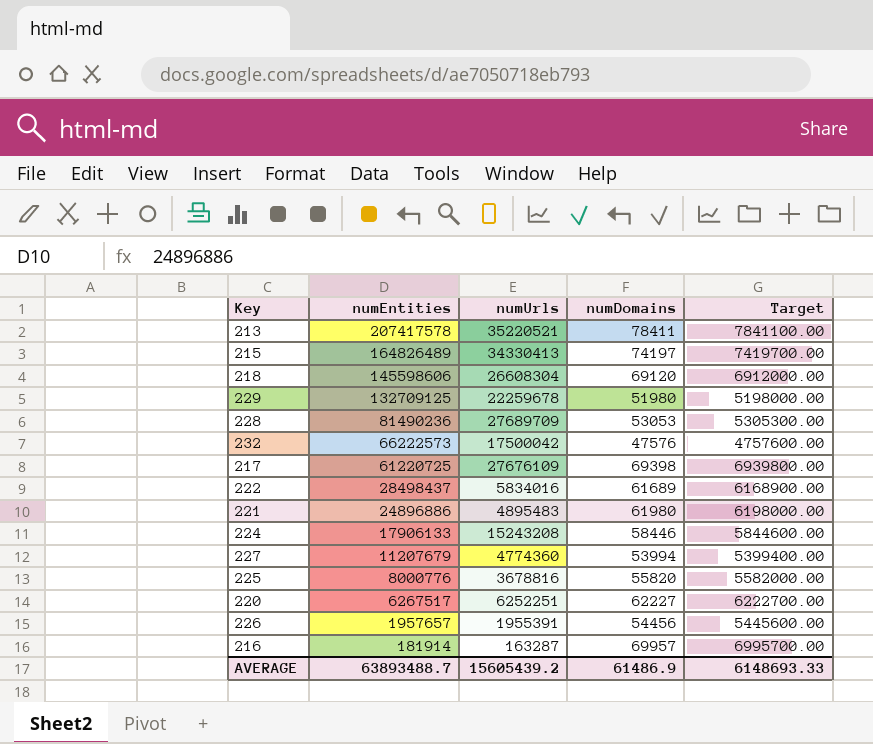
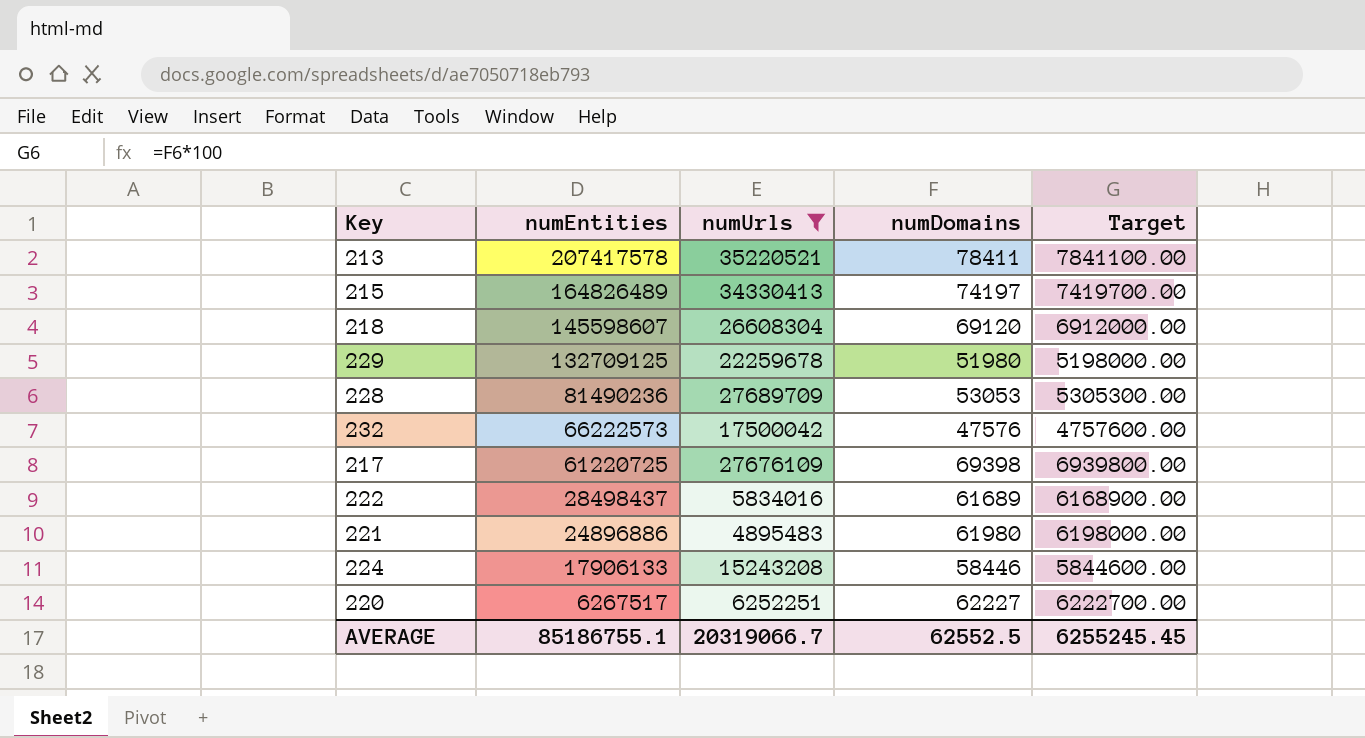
filter: none -> numUrls >= 4895483
218 | numEntities: 145598606 -> 145598607
AVERAGE | numEntities: 63893488.7 -> 85186755.1
AVERAGE | numUrls: 15605439.2 -> 20319066.7
AVERAGE | numDomains: 61486.9 -> 62552.5
AVERAGE | Target: 6148693.33 -> 6255245.45

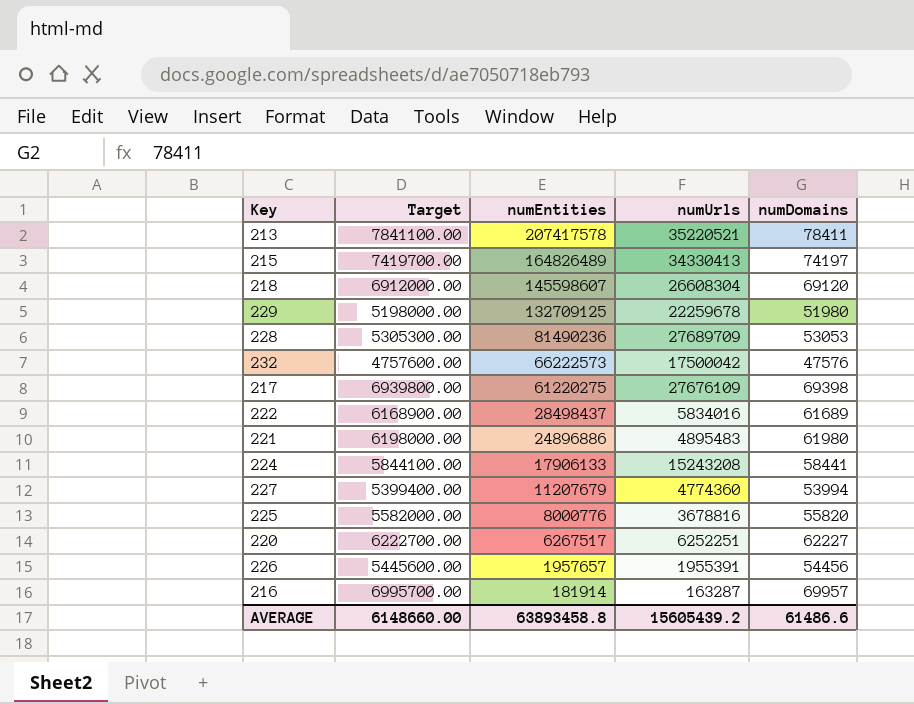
filter: numUrls >= 4895483 -> none
column Target | position: 5 -> 2
217 | numEntities: 61220725 -> 61220275
224 | Target: 5844600.00 -> 5844100.00
224 | numDomains: 58446 -> 58441
AVERAGE | Target: 6255245.45 -> 6148660.00
AVERAGE | numEntities: 85186755.1 -> 63893458.8
AVERAGE | numUrls: 20319066.7 -> 15605439.2
AVERAGE | numDomains: 62552.5 -> 61486.6

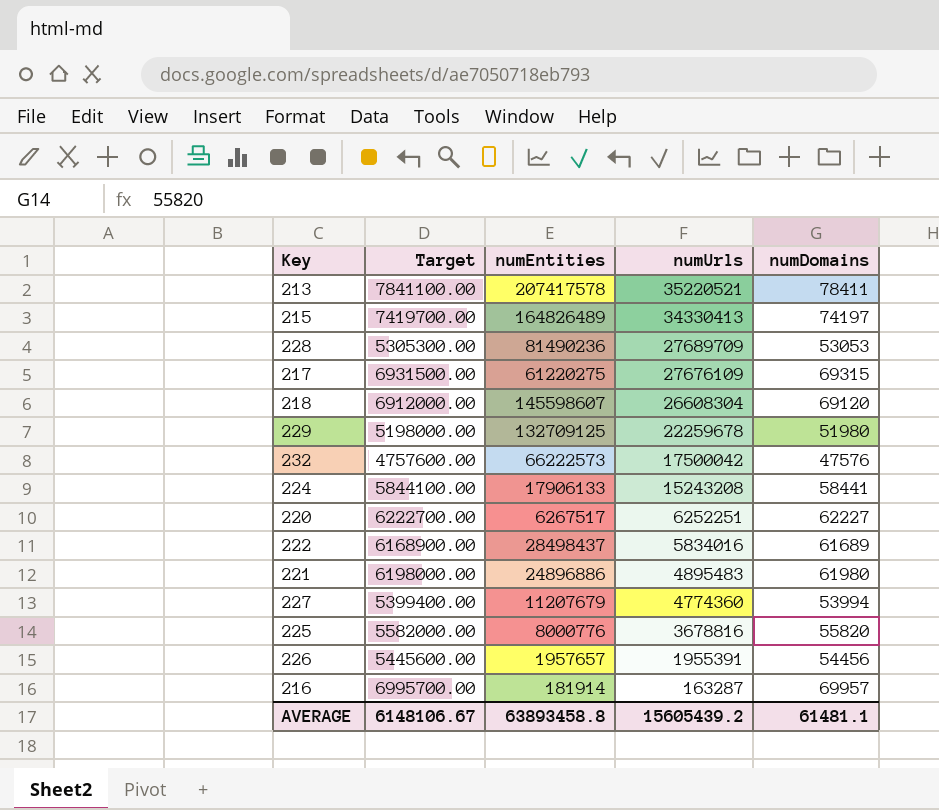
row order: numEntities descending -> numUrls descending
217 | Target: 6939800.00 -> 6931500.00
217 | numDomains: 69398 -> 69315
AVERAGE | Target: 6148660.00 -> 6148106.67
AVERAGE | numDomains: 61486.6 -> 61481.1

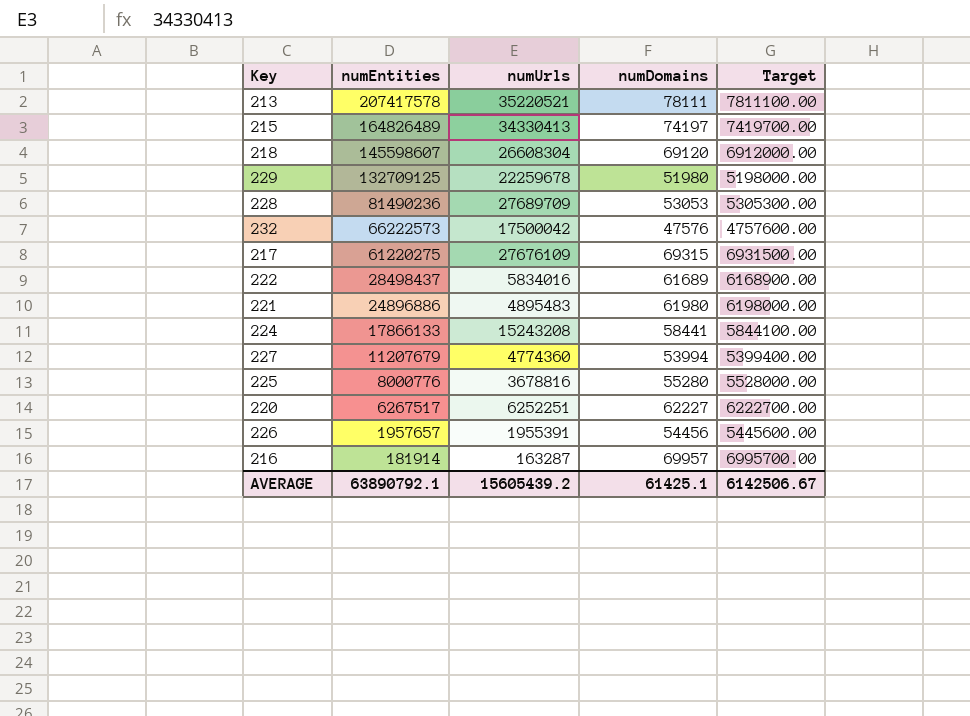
row order: numUrls descending -> numEntities descending
column Target | position: 2 -> 5
213 | numDomains: 78411 -> 78111
213 | Target: 7841100.00 -> 7811100.00
224 | numEntities: 17906133 -> 17866133
225 | numDomains: 55820 -> 55280
225 | Target: 5582000.00 -> 5528000.00
AVERAGE | numEntities: 63893458.8 -> 63890792.1
AVERAGE | numDomains: 61481.1 -> 61425.1
AVERAGE | Target: 6148106.67 -> 6142506.67

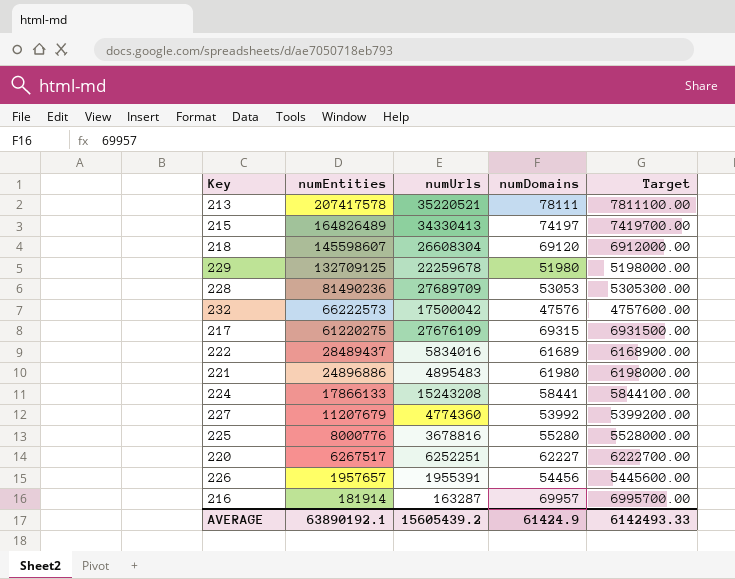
222 | numEntities: 28498437 -> 28489437
227 | numDomains: 53994 -> 53992
227 | Target: 5399400.00 -> 5399200.00
AVERAGE | numEntities: 63890792.1 -> 63890192.1
AVERAGE | numDomains: 61425.1 -> 61424.9
AVERAGE | Target: 6142506.67 -> 6142493.33

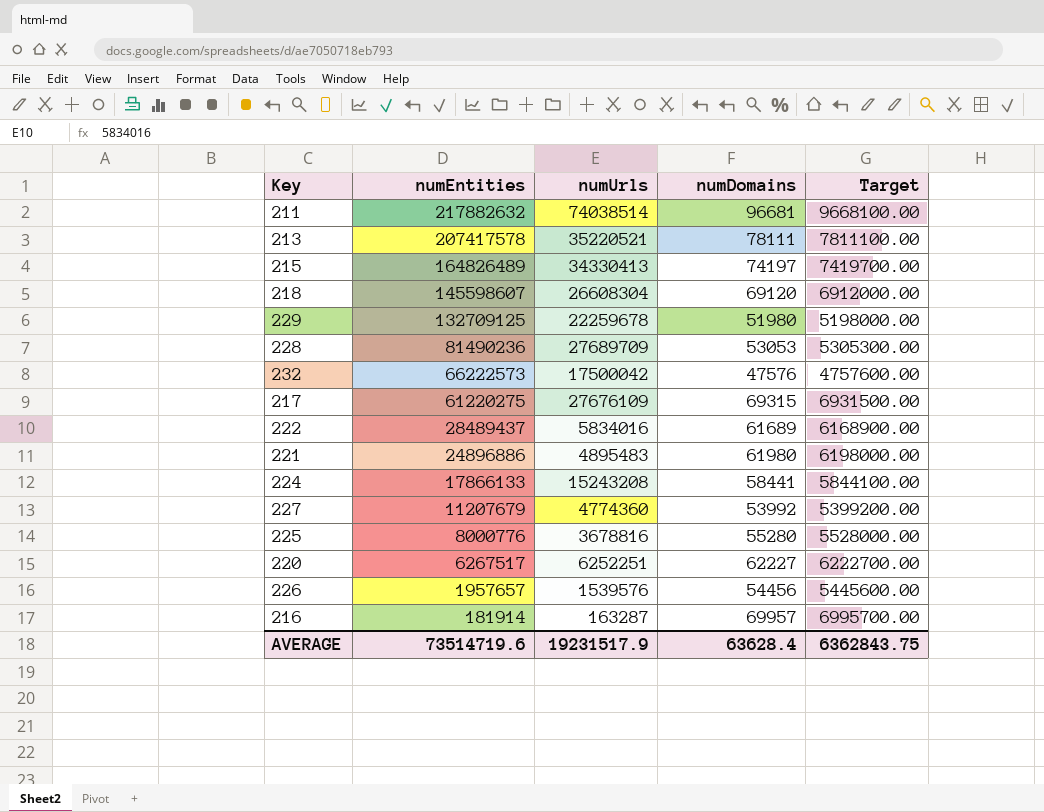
row 211: none -> 217882632 | 74038514 | 96681 | 9668100.00
226 | numUrls: 1955391 -> 1539576
AVERAGE | numEntities: 63890192.1 -> 73514719.6
AVERAGE | numUrls: 15605439.2 -> 19231517.9
AVERAGE | numDomains: 61424.9 -> 63628.4
AVERAGE | Target: 6142493.33 -> 6362843.75

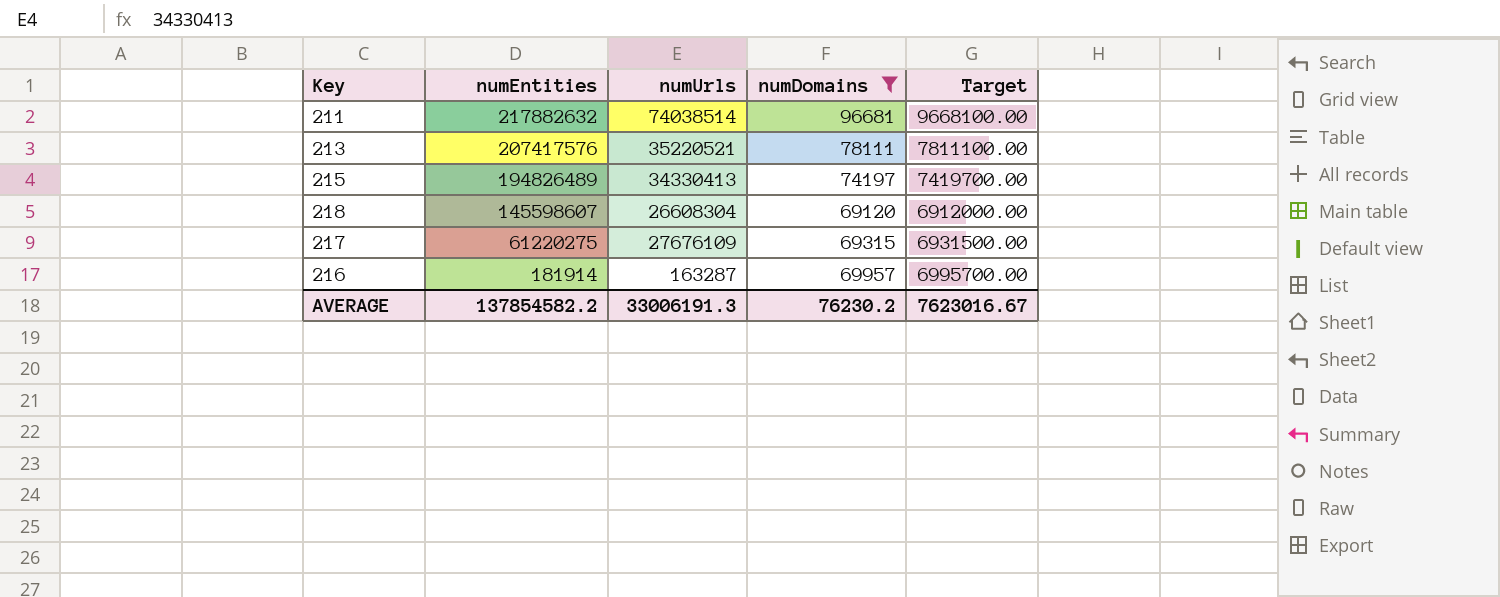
filter: none -> numDomains >= 69120
213 | numEntities: 207417578 -> 207417576
215 | numEntities: 164826489 -> 194826489
AVERAGE | numEntities: 73514719.6 -> 137854582.2
AVERAGE | numUrls: 19231517.9 -> 33006191.3
AVERAGE | numDomains: 63628.4 -> 76230.2
AVERAGE | Target: 6362843.75 -> 7623016.67

